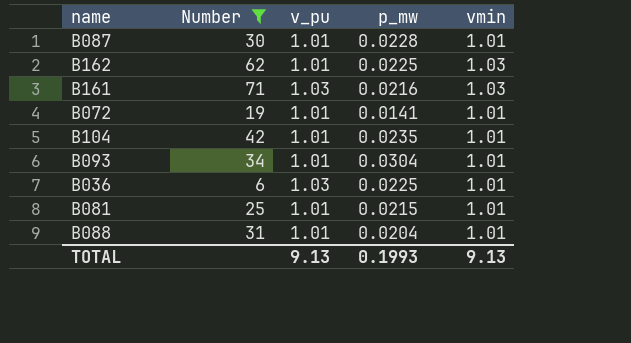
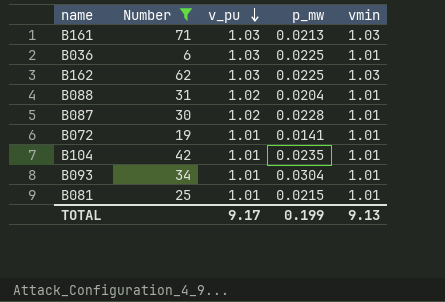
row order: none -> v_pu descending
B161 | p_mw: 0.0216 -> 0.0213
B162 | v_pu: 1.01 -> 1.03
B088 | v_pu: 1.01 -> 1.02
B087 | v_pu: 1.01 -> 1.02
TOTAL | v_pu: 9.13 -> 9.17
TOTAL | p_mw: 0.1993 -> 0.199

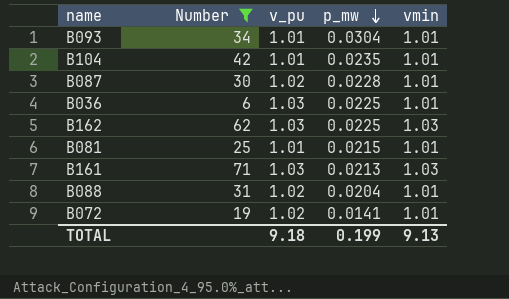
row order: v_pu descending -> p_mw descending
B072 | v_pu: 1.01 -> 1.02
TOTAL | v_pu: 9.17 -> 9.18

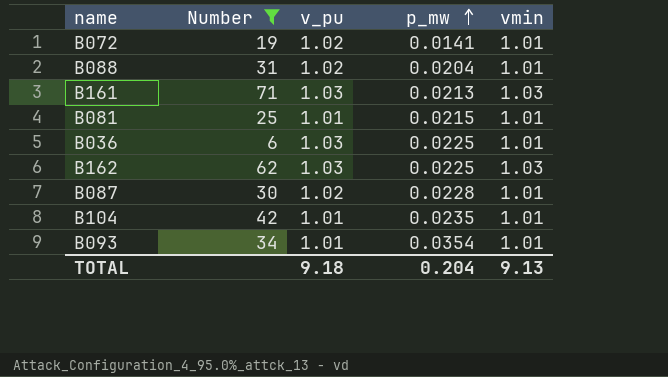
row order: p_mw descending -> p_mw ascending
B093 | p_mw: 0.0304 -> 0.0354
TOTAL | p_mw: 0.199 -> 0.204

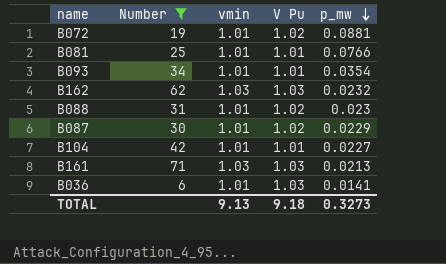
row order: p_mw ascending -> p_mw descending
column vmin | position: 5 -> 3
column name: v_pu -> V Pu
B072 | p_mw: 0.0141 -> 0.0881
B081 | p_mw: 0.0215 -> 0.0766
B162 | p_mw: 0.0225 -> 0.0232
B088 | p_mw: 0.0204 -> 0.023
B087 | p_mw: 0.0228 -> 0.0229
B104 | p_mw: 0.0235 -> 0.0227
B036 | p_mw: 0.0225 -> 0.0141
TOTAL | p_mw: 0.204 -> 0.3273

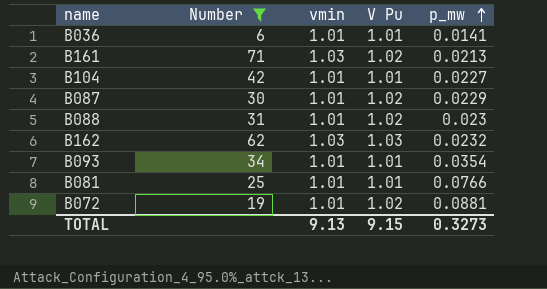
row order: p_mw descending -> p_mw ascending
B036 | V Pu: 1.03 -> 1.01
B161 | V Pu: 1.03 -> 1.02
TOTAL | V Pu: 9.18 -> 9.15

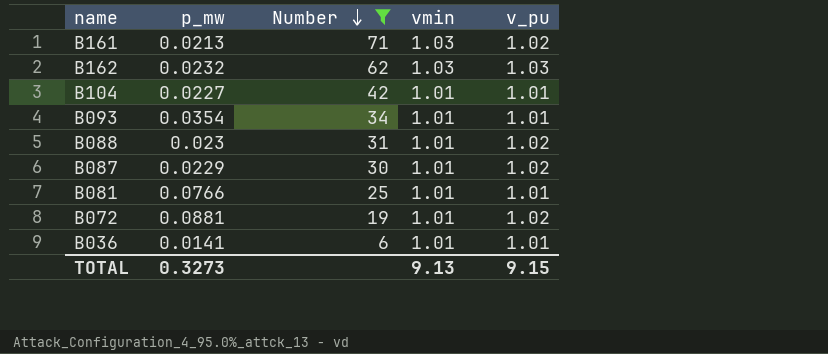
row order: p_mw ascending -> Number descending
column p_mw | position: 5 -> 2
column name: V Pu -> v_pu

